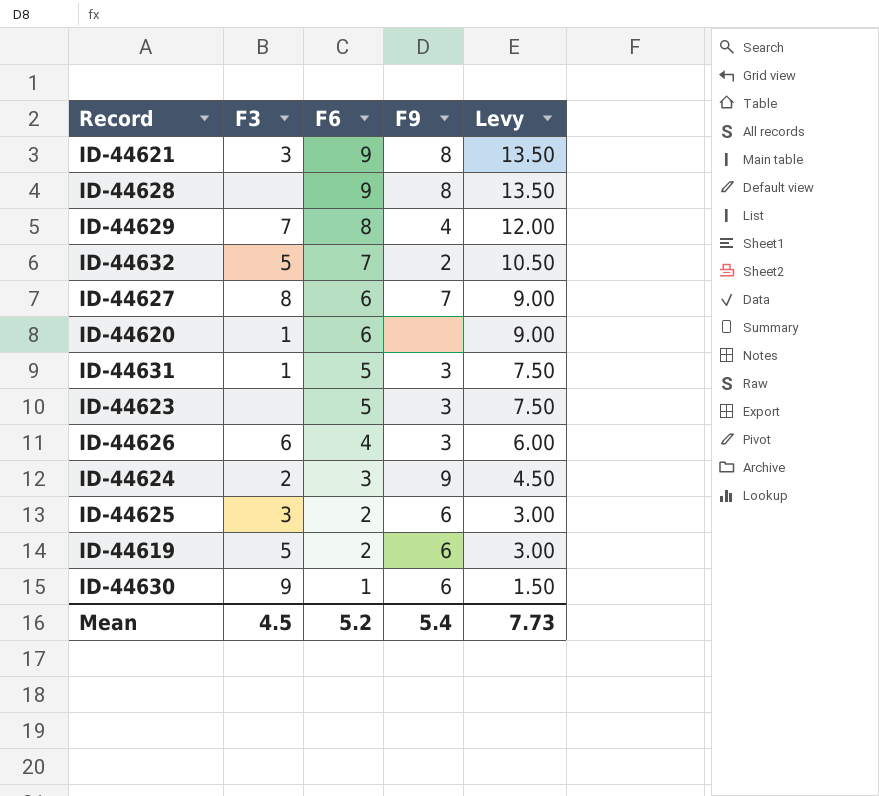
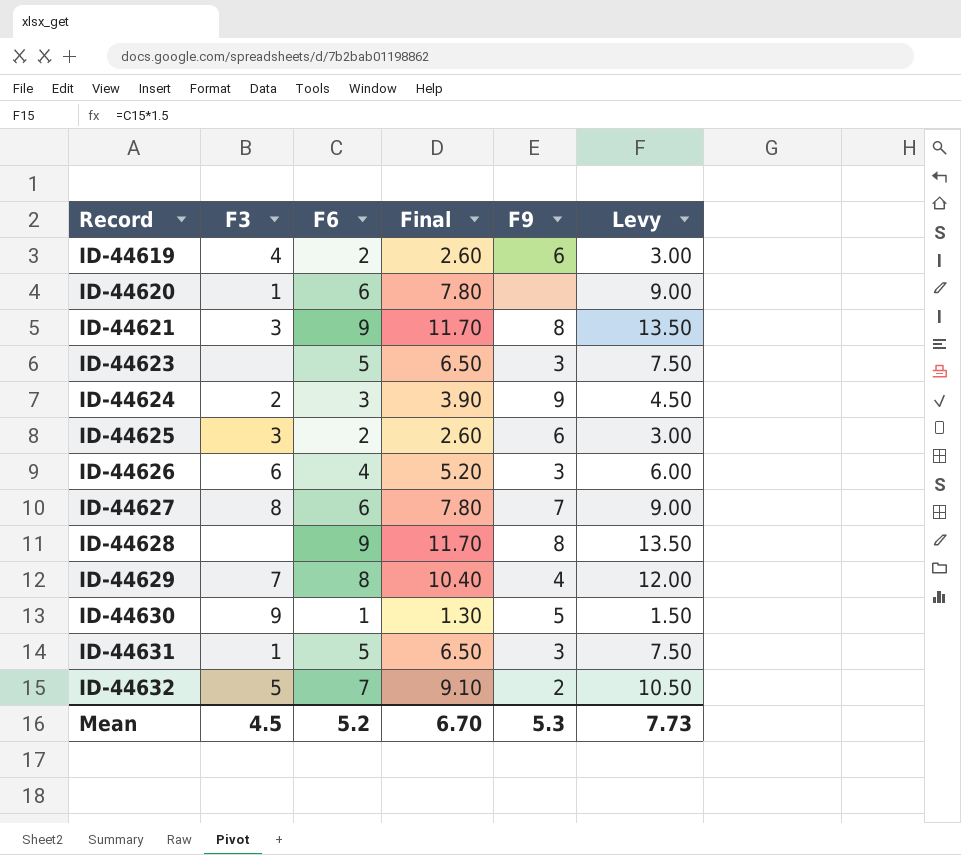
row order: F6 descending -> Record ascending
column Final | formula: none -> [F6] * 1.3
ID-44619 | F3: 5 -> 4
ID-44630 | F9: 6 -> 5
Mean | F9: 5.4 -> 5.3

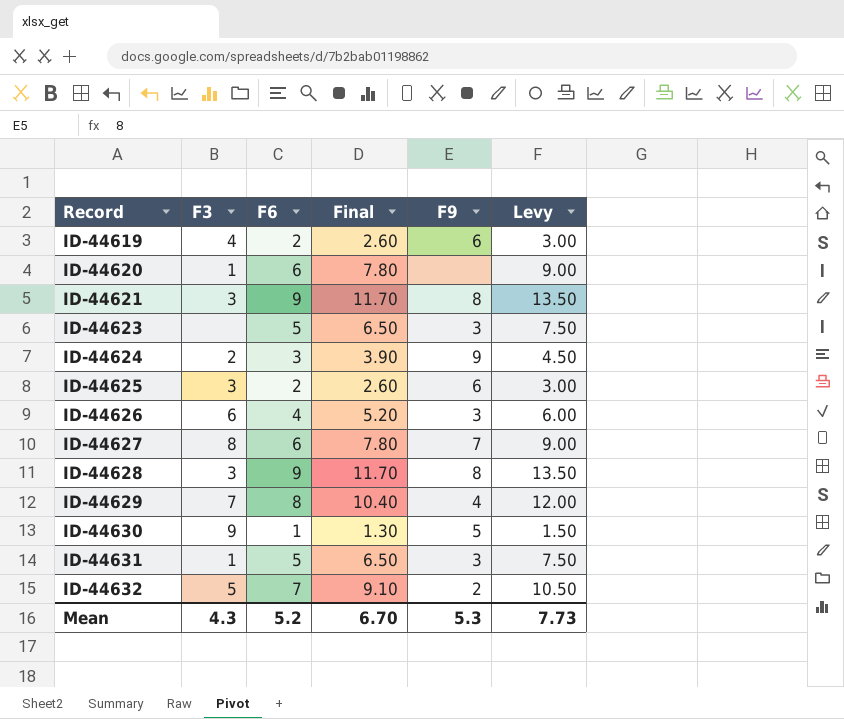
ID-44628 | F3: none -> 3
Mean | F3: 4.5 -> 4.3

